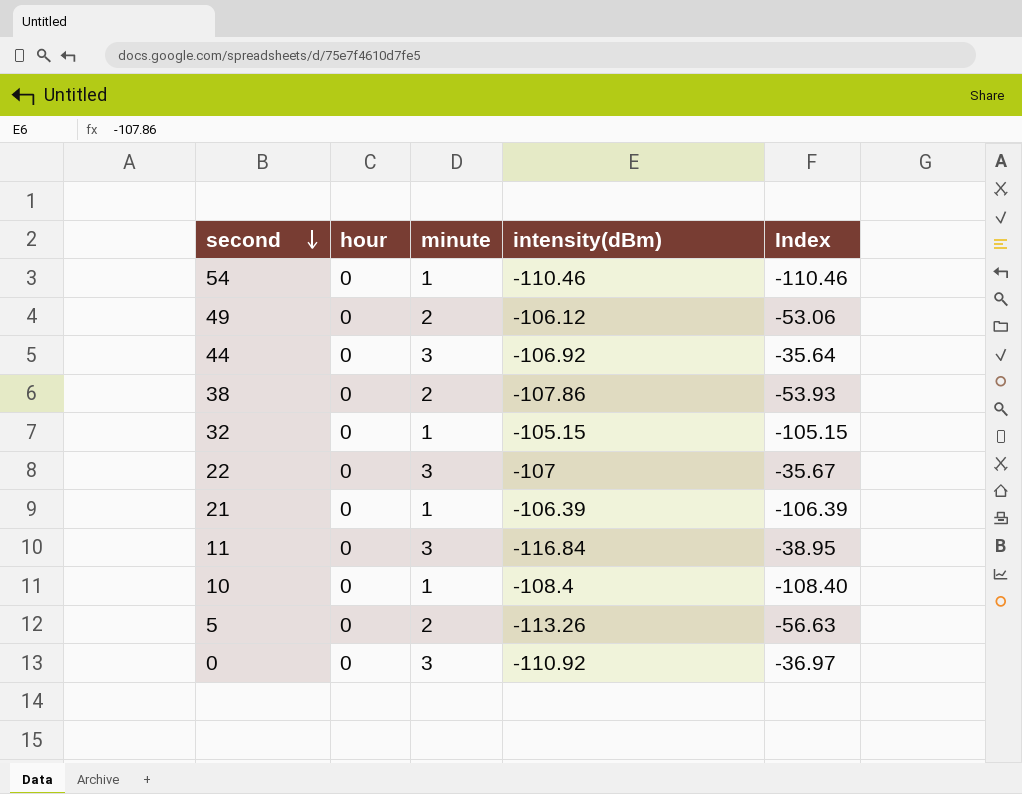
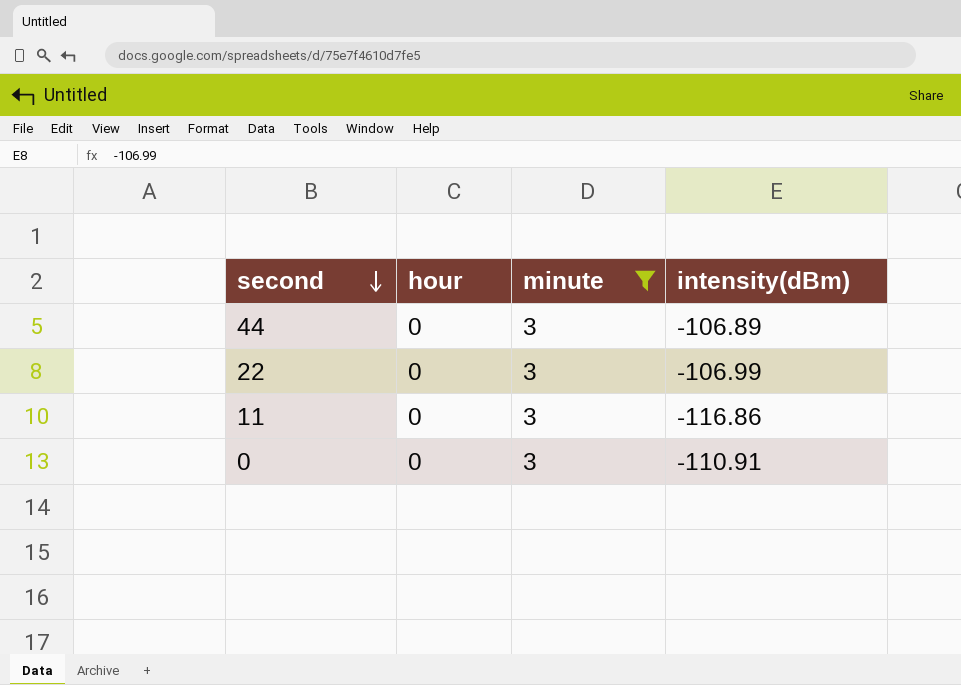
filter: none -> minute = 3
column Index | formula: [intensity(dBm)] / [minute] -> none
44 | intensity(dBm): -106.92 -> -106.89
22 | intensity(dBm): -107 -> -106.99
11 | intensity(dBm): -116.84 -> -116.86
0 | intensity(dBm): -110.92 -> -110.91

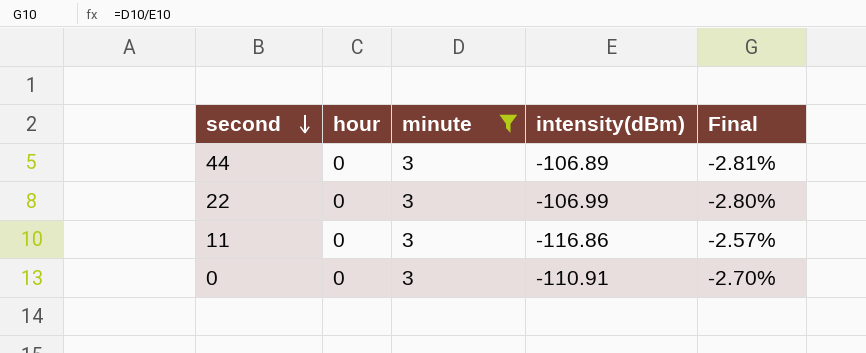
column Final | formula: none -> [minute] / [intensity(dBm)]

